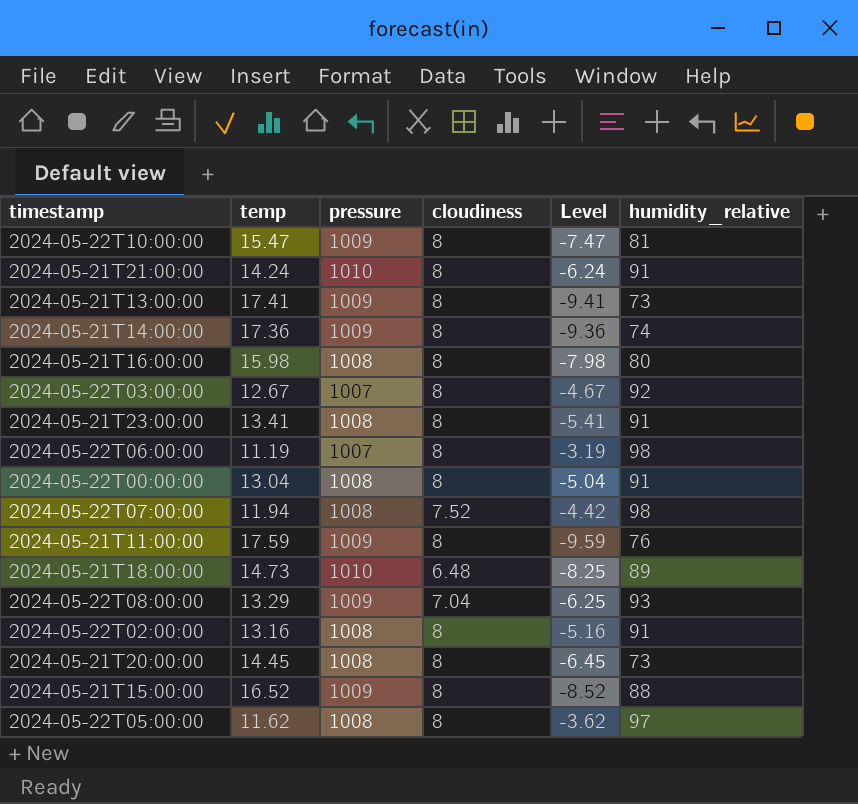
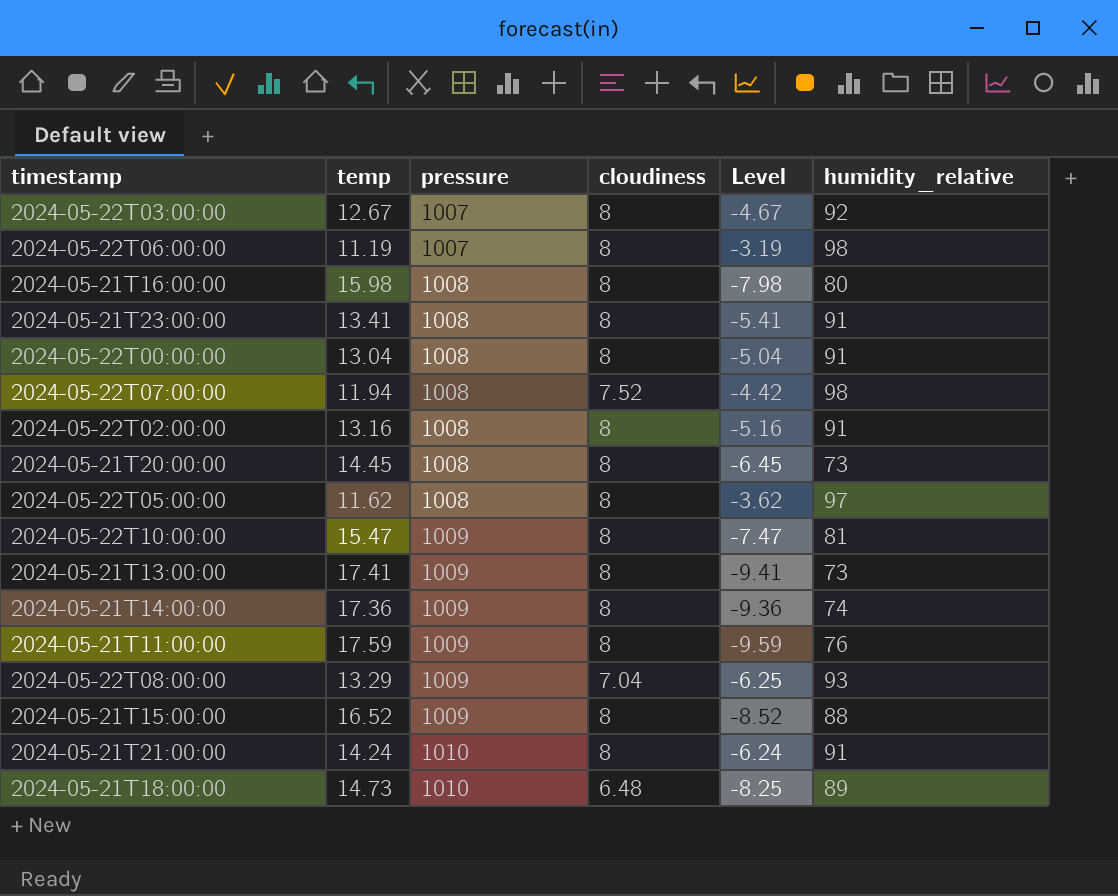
row order: none -> pressure ascending

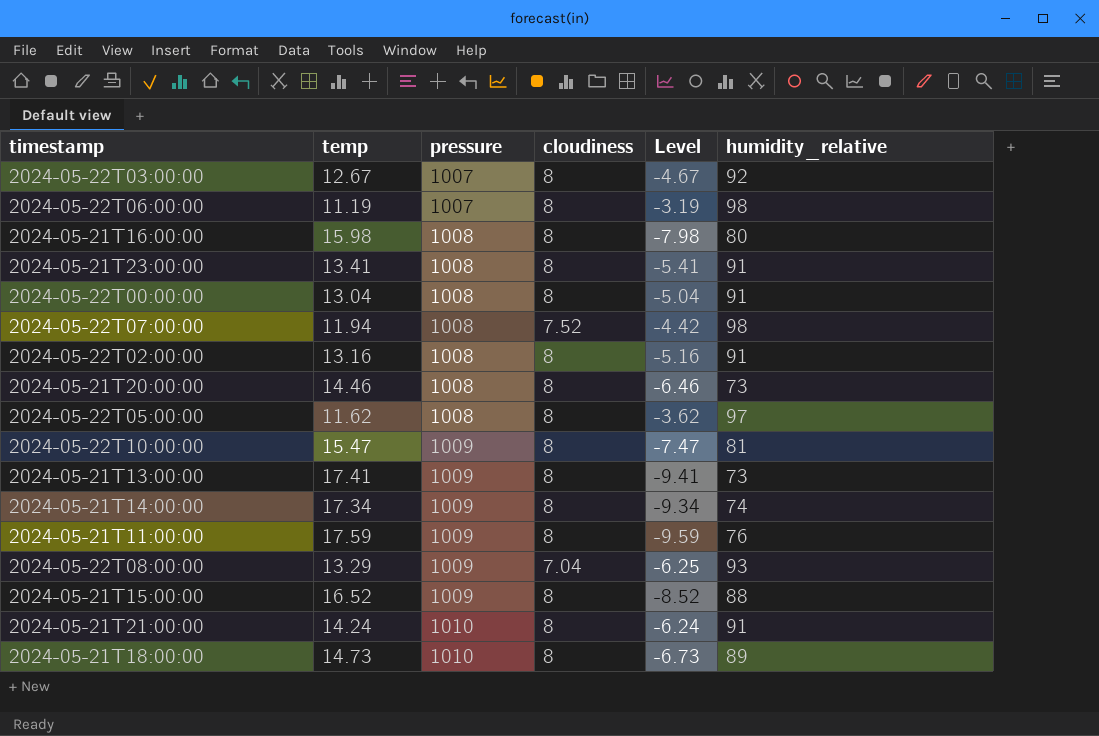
2024-05-21T20:00:00 | temp: 14.45 -> 14.46
2024-05-21T20:00:00 | Level: -6.45 -> -6.46
2024-05-21T14:00:00 | temp: 17.36 -> 17.34
2024-05-21T14:00:00 | Level: -9.36 -> -9.34
2024-05-21T18:00:00 | cloudiness: 6.48 -> 8
2024-05-21T18:00:00 | Level: -8.25 -> -6.73

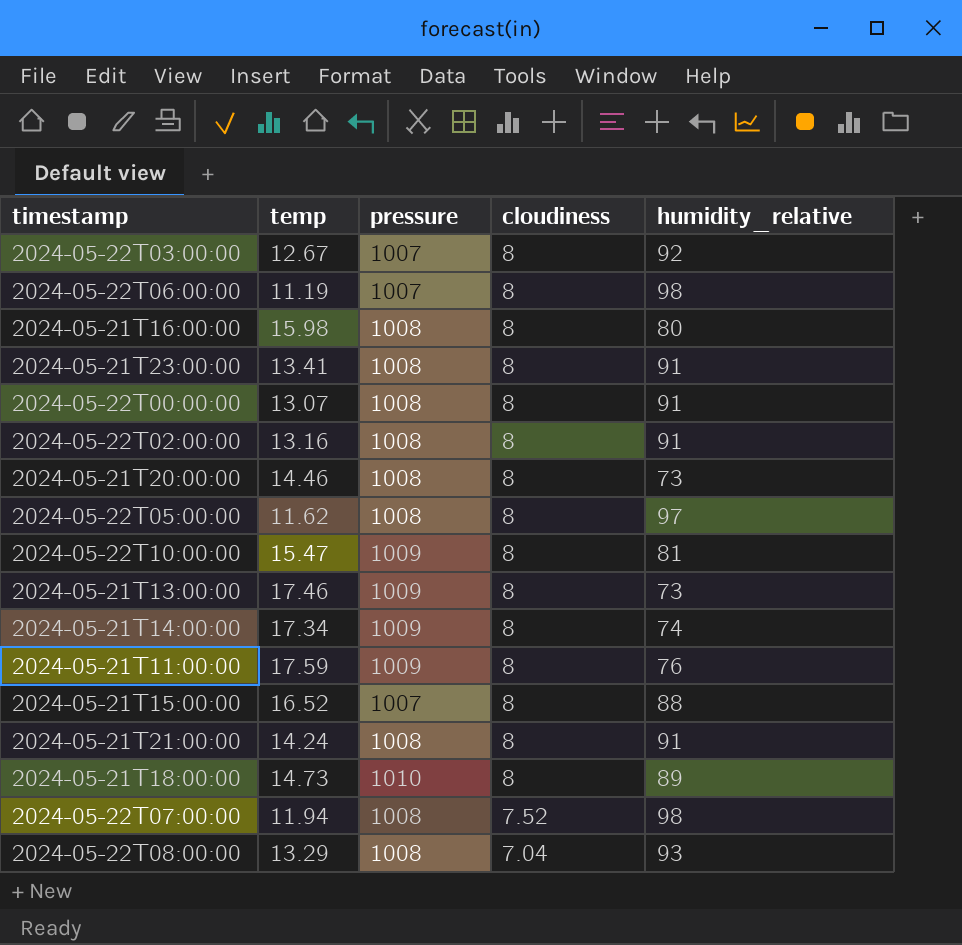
row order: pressure ascending -> cloudiness descending
column Level | formula: [cloudiness] - [temp] -> none
2024-05-22T00:00:00 | temp: 13.04 -> 13.07
2024-05-21T13:00:00 | temp: 17.41 -> 17.46
2024-05-21T15:00:00 | pressure: 1009 -> 1007
2024-05-21T21:00:00 | pressure: 1010 -> 1008
2024-05-22T08:00:00 | pressure: 1009 -> 1008

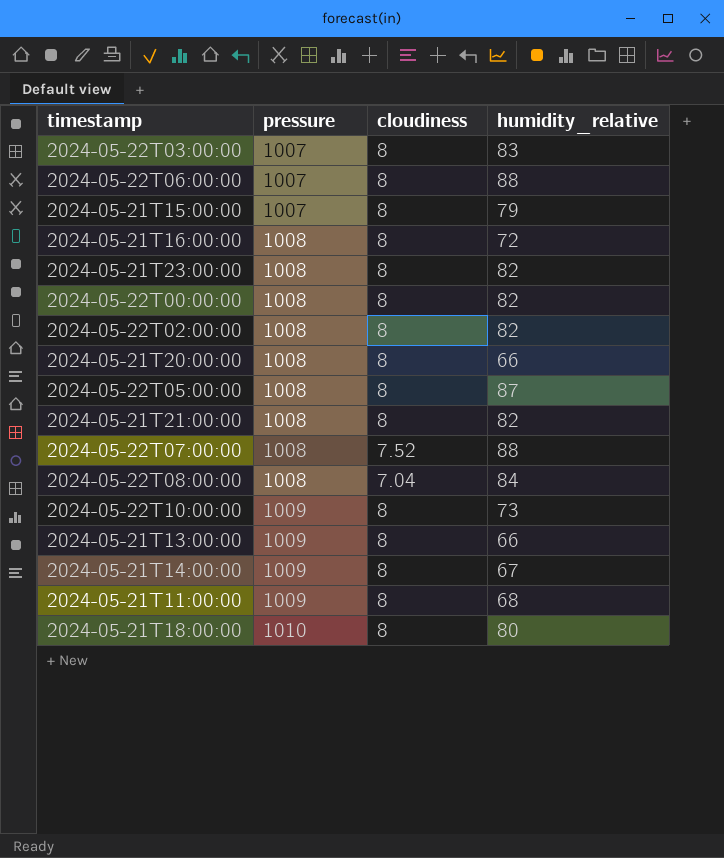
row order: cloudiness descending -> pressure ascending
column temp | position: 2 -> none
2024-05-22T03:00:00 | humidity_relative: 92 -> 83
2024-05-22T06:00:00 | humidity_relative: 98 -> 88
2024-05-21T15:00:00 | humidity_relative: 88 -> 79
2024-05-21T16:00:00 | humidity_relative: 80 -> 72
2024-05-21T23:00:00 | humidity_relative: 91 -> 82
2024-05-22T00:00:00 | humidity_relative: 91 -> 82
2024-05-22T02:00:00 | humidity_relative: 91 -> 82
2024-05-21T20:00:00 | humidity_relative: 73 -> 66
2024-05-22T05:00:00 | humidity_relative: 97 -> 87
2024-05-21T21:00:00 | humidity_relative: 91 -> 82
2024-05-22T07:00:00 | humidity_relative: 98 -> 88
2024-05-22T08:00:00 | humidity_relative: 93 -> 84
2024-05-22T10:00:00 | humidity_relative: 81 -> 73
2024-05-21T13:00:00 | humidity_relative: 73 -> 66
2024-05-21T14:00:00 | humidity_relative: 74 -> 67
2024-05-21T11:00:00 | humidity_relative: 76 -> 68
2024-05-21T18:00:00 | humidity_relative: 89 -> 80

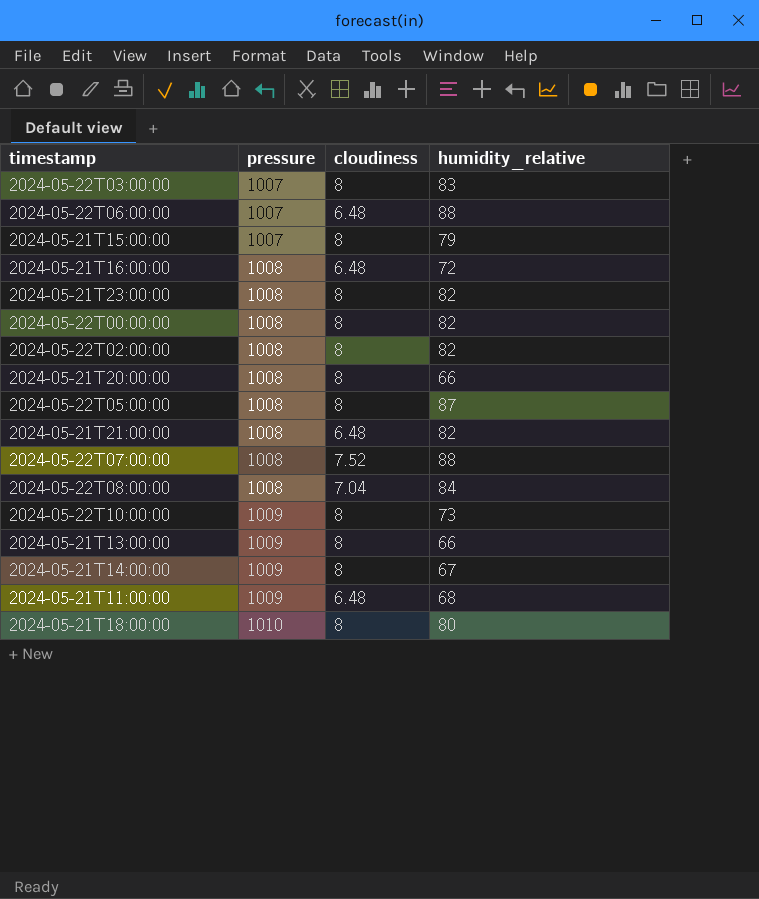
2024-05-22T06:00:00 | cloudiness: 8 -> 6.48
2024-05-21T16:00:00 | cloudiness: 8 -> 6.48
2024-05-21T21:00:00 | cloudiness: 8 -> 6.48
2024-05-21T11:00:00 | cloudiness: 8 -> 6.48

